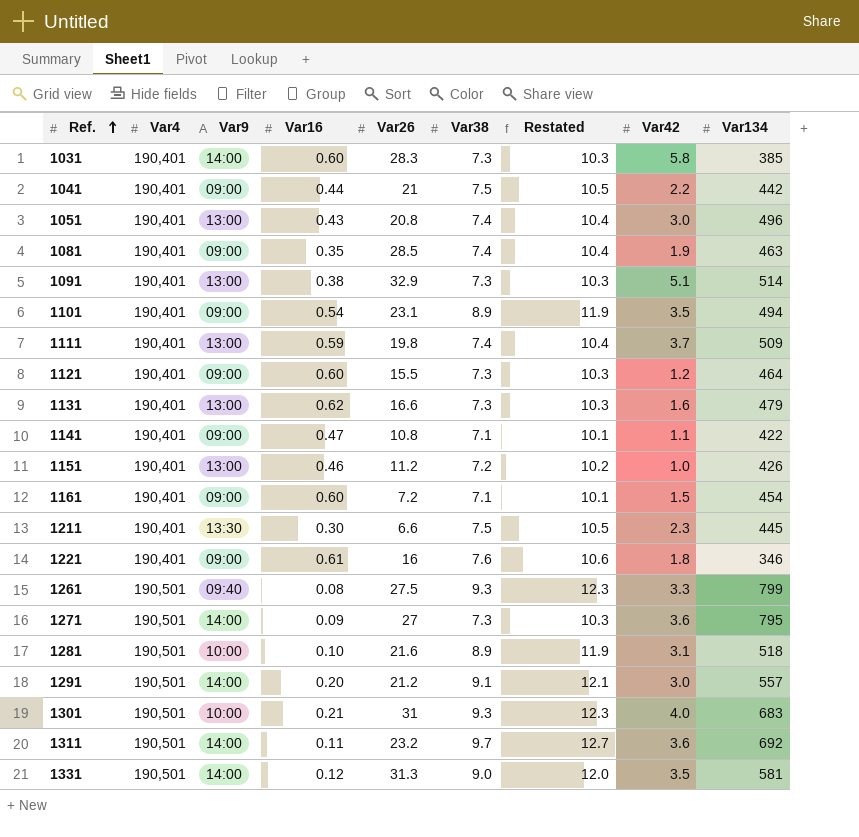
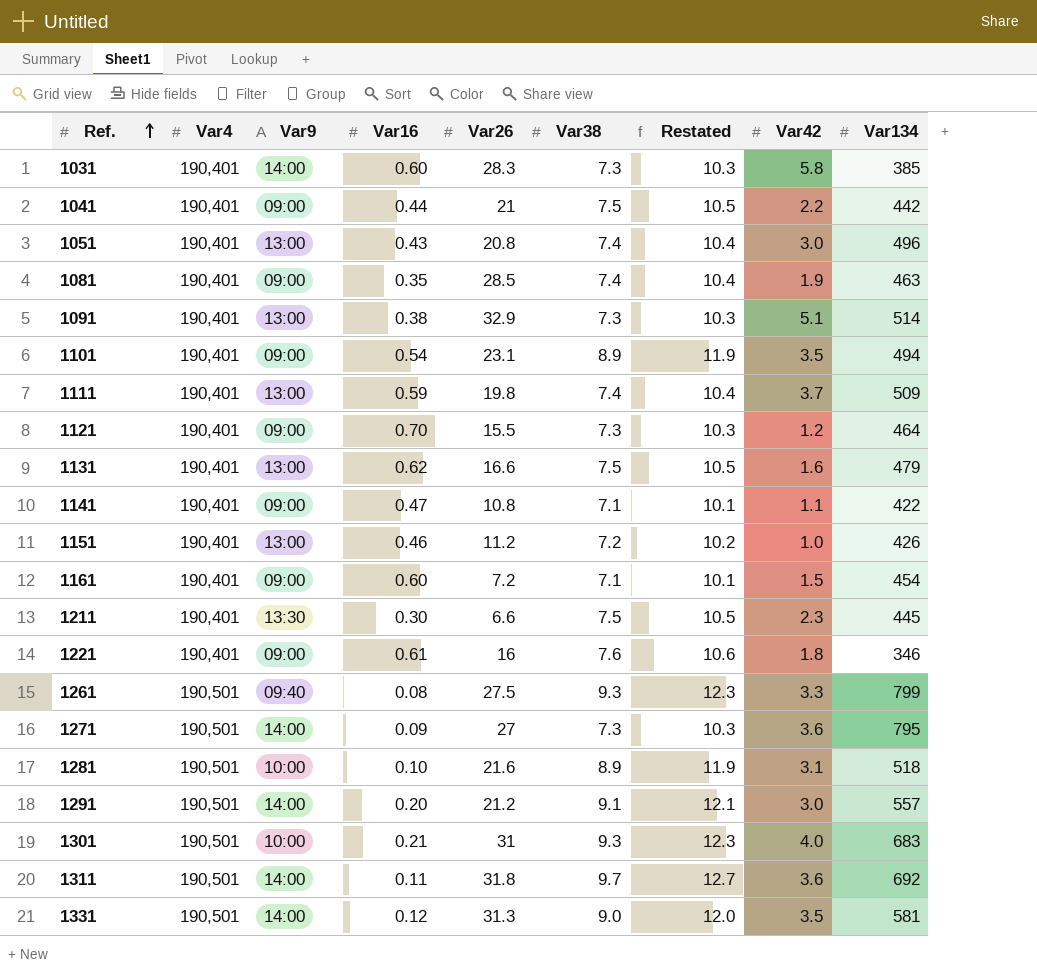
1121 | Var16: 0.60 -> 0.70
1131 | Var38: 7.3 -> 7.5
1131 | Restated: 10.3 -> 10.5
1311 | Var26: 23.2 -> 31.8

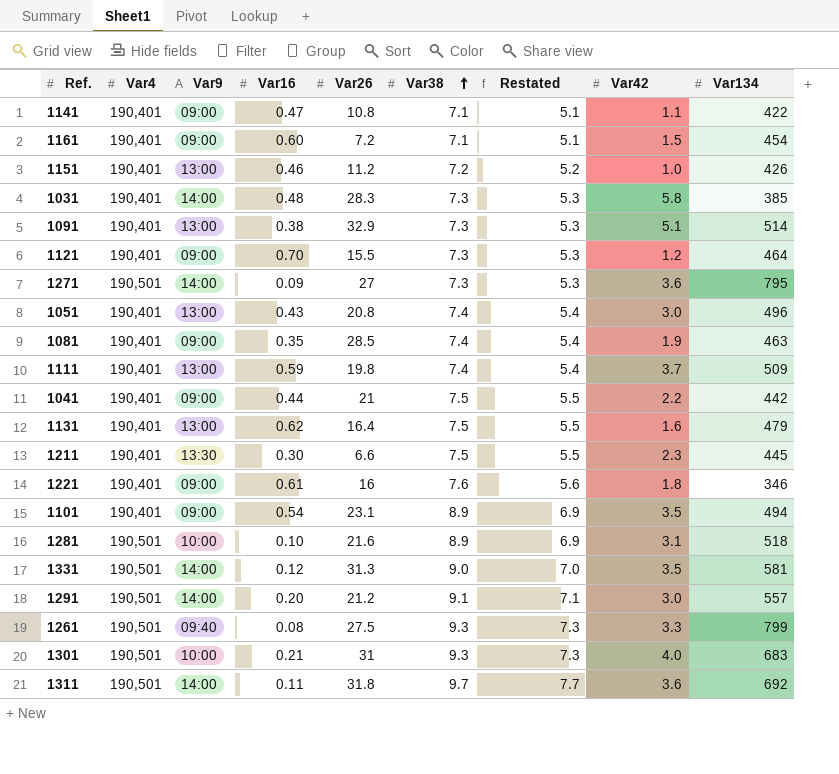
row order: Ref. ascending -> Var38 ascending
column Restated | formula: [Var38] + 3 -> [Var38] - 2
1031 | Var16: 0.60 -> 0.48
1131 | Var26: 16.6 -> 16.4

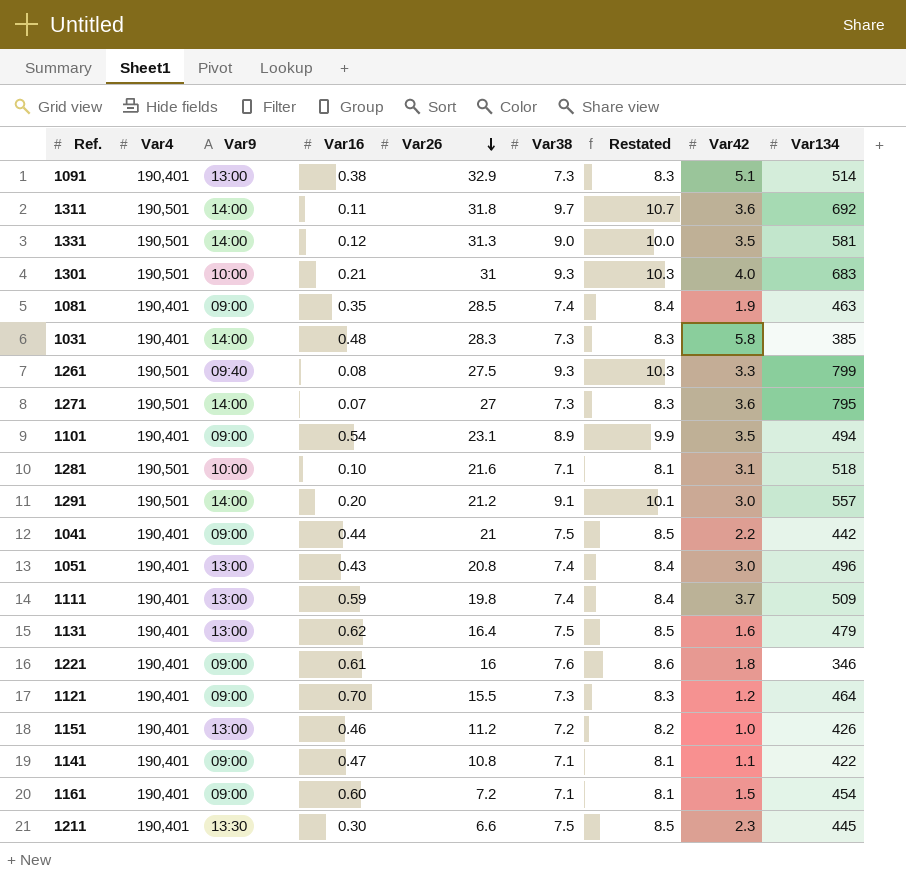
row order: Var38 ascending -> Var26 descending
column Restated | formula: [Var38] - 2 -> [Var38] + 1
1271 | Var16: 0.09 -> 0.07
1281 | Var38: 8.9 -> 7.1

